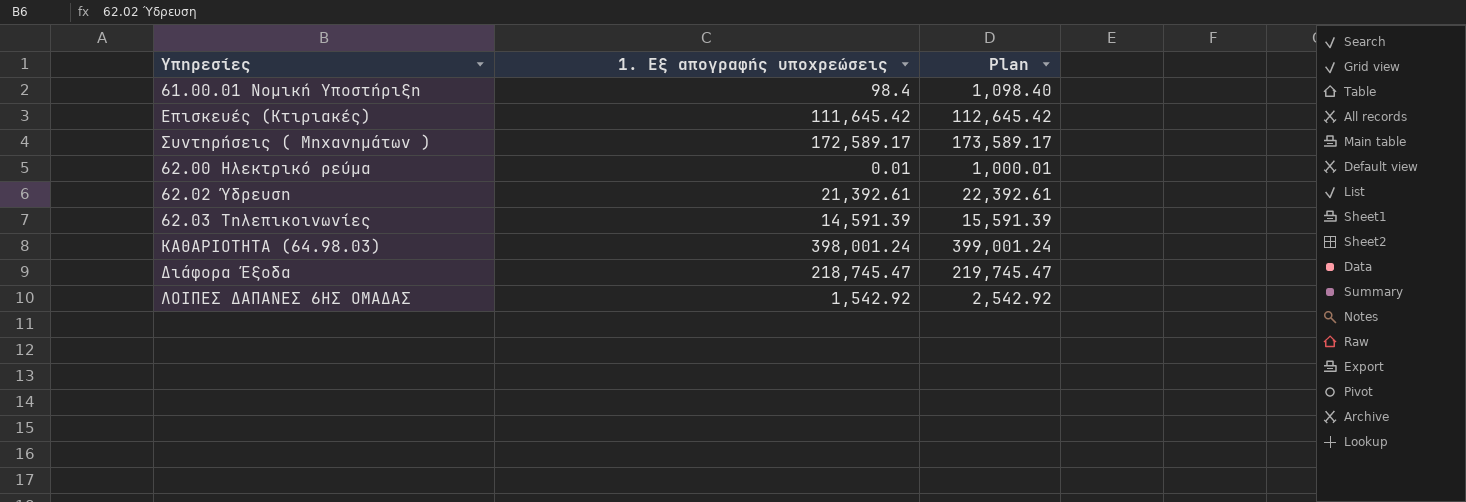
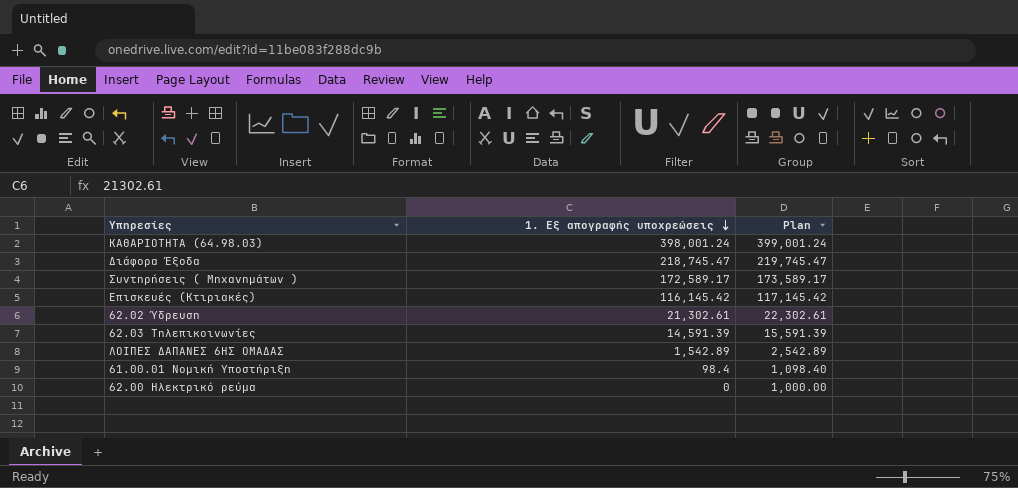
row order: none -> 1. Εξ απογραφής υποχρεώσεις descending
Επισκευές (Κτιριακές) | 1. Εξ απογραφής υποχρεώσεις: 111,645.42 -> 116,145.42
Επισκευές (Κτιριακές) | Plan: 112,645.42 -> 117,145.42
62.02 Ύδρευση | 1. Εξ απογραφής υποχρεώσεις: 21,392.61 -> 21,302.61
62.02 Ύδρευση | Plan: 22,392.61 -> 22,302.61
ΛΟΙΠΕΣ ΔΑΠΑΝΕΣ 6ΗΣ ΟΜΑΔΑΣ | 1. Εξ απογραφής υποχρεώσεις: 1,542.92 -> 1,542.89
ΛΟΙΠΕΣ ΔΑΠΑΝΕΣ 6ΗΣ ΟΜΑΔΑΣ | Plan: 2,542.92 -> 2,542.89
62.00 Ηλεκτρικό ρεύμα | 1. Εξ απογραφής υποχρεώσεις: 0.01 -> 0
62.00 Ηλεκτρικό ρεύμα | Plan: 1,000.01 -> 1,000.00

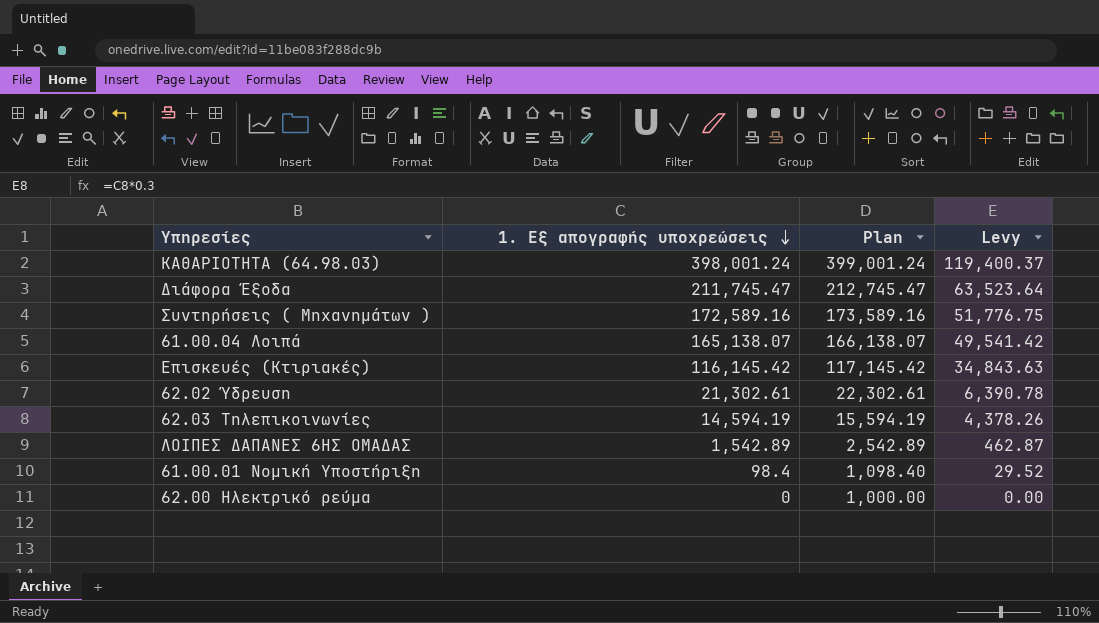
column Levy | formula: none -> [1. Εξ απογραφής υποχρεώσεις] * 0.3
Διάφορα Έξοδα | 1. Εξ απογραφής υποχρεώσεις: 218,745.47 -> 211,745.47
Διάφορα Έξοδα | Plan: 219,745.47 -> 212,745.47
Συντηρήσεις ( Μηχανημάτων ) | 1. Εξ απογραφής υποχρεώσεις: 172,589.17 -> 172,589.16
Συντηρήσεις ( Μηχανημάτων ) | Plan: 173,589.17 -> 173,589.16
row 61.00.04 Λοιπά: none -> 165,138.07 | 166,138.07 | 49,541.42
62.03 Τηλεπικοινωνίες | 1. Εξ απογραφής υποχρεώσεις: 14,591.39 -> 14,594.19
62.03 Τηλεπικοινωνίες | Plan: 15,591.39 -> 15,594.19

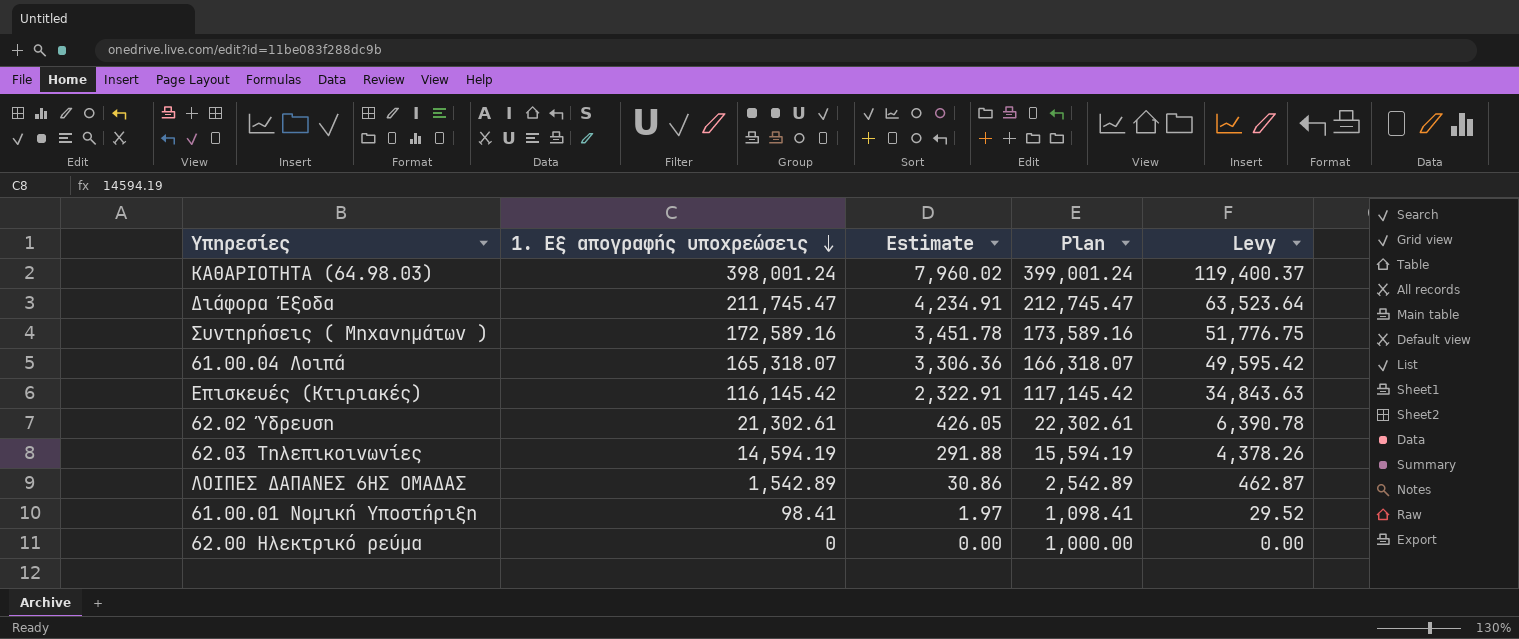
column Estimate | formula: none -> [1. Εξ απογραφής υποχρεώσεις] * 0.02
61.00.04 Λοιπά | 1. Εξ απογραφής υποχρεώσεις: 165,138.07 -> 165,318.07
61.00.04 Λοιπά | Plan: 166,138.07 -> 166,318.07
61.00.04 Λοιπά | Levy: 49,541.42 -> 49,595.42
61.00.01 Νομική Υποστήριξη | 1. Εξ απογραφής υποχρεώσεις: 98.4 -> 98.41
61.00.01 Νομική Υποστήριξη | Plan: 1,098.40 -> 1,098.41

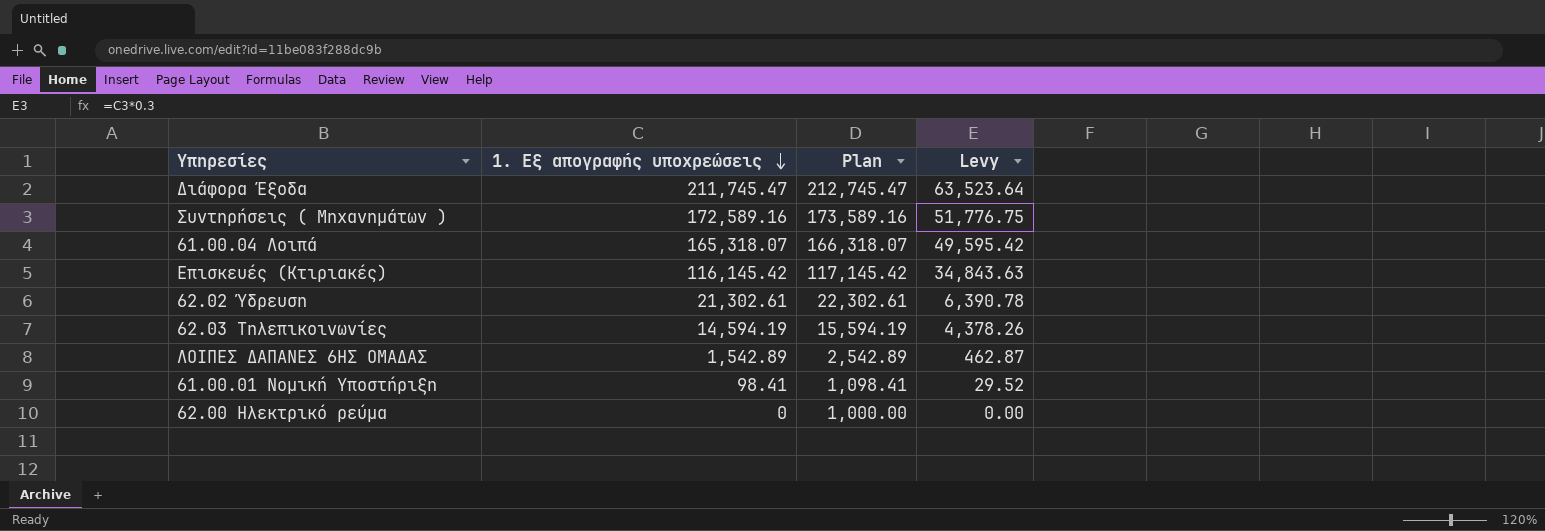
column Estimate | formula: [1. Εξ απογραφής υποχρεώσεις] * 0.02 -> none
row ΚΑΘΑΡΙΟΤΗΤΑ (64.98.03): 398,001.24 | 7,960.02 | 399,001.24 | 119,400.37 -> none

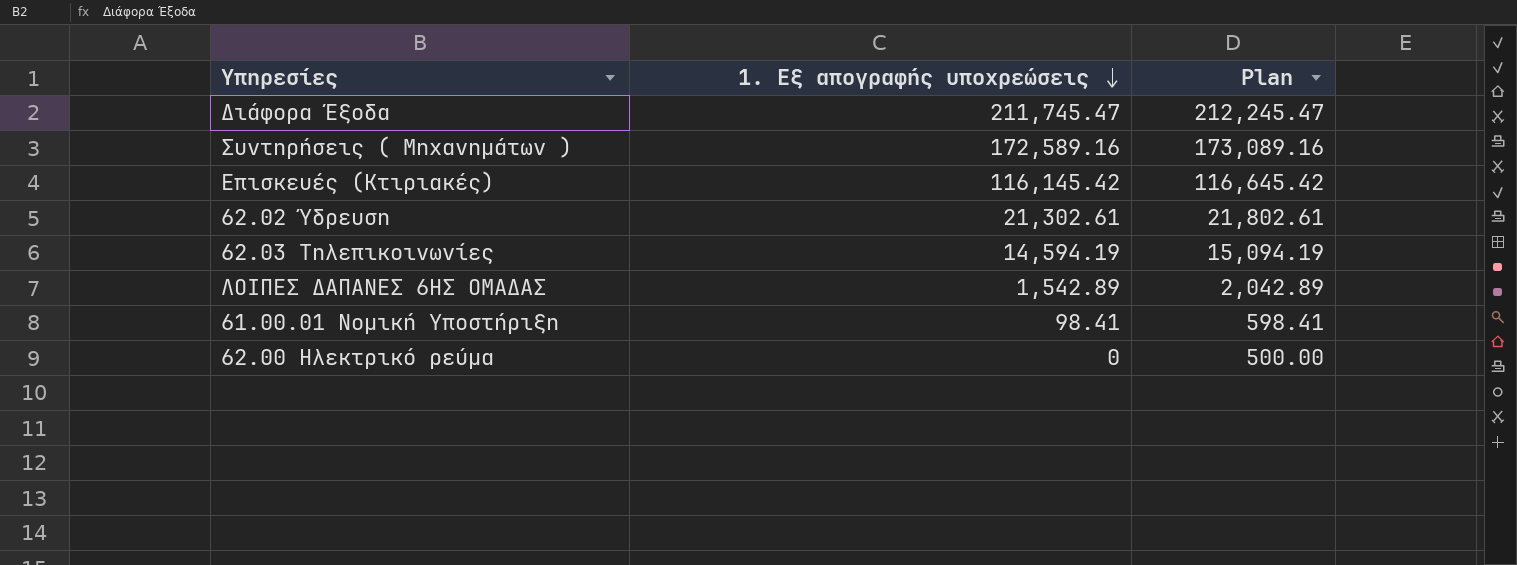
column Levy | formula: [1. Εξ απογραφής υποχρεώσεις] * 0.3 -> none
column Plan | formula: [1. Εξ απογραφής υποχρεώσεις] + 1000 -> [1. Εξ απογραφής υποχρεώσεις] + 500
row 61.00.04 Λοιπά: 165,318.07 | 166,318.07 | 49,595.42 -> none

